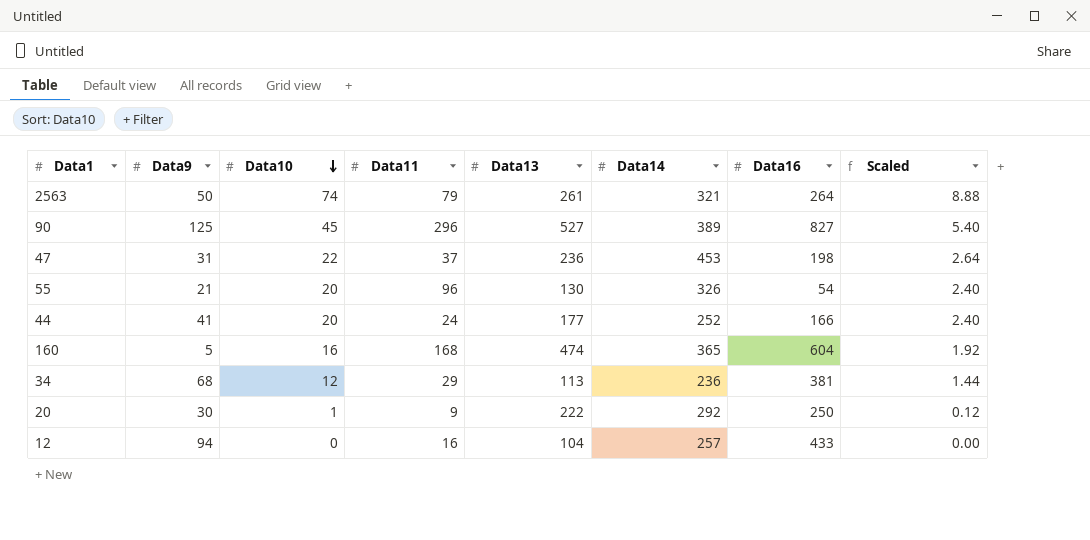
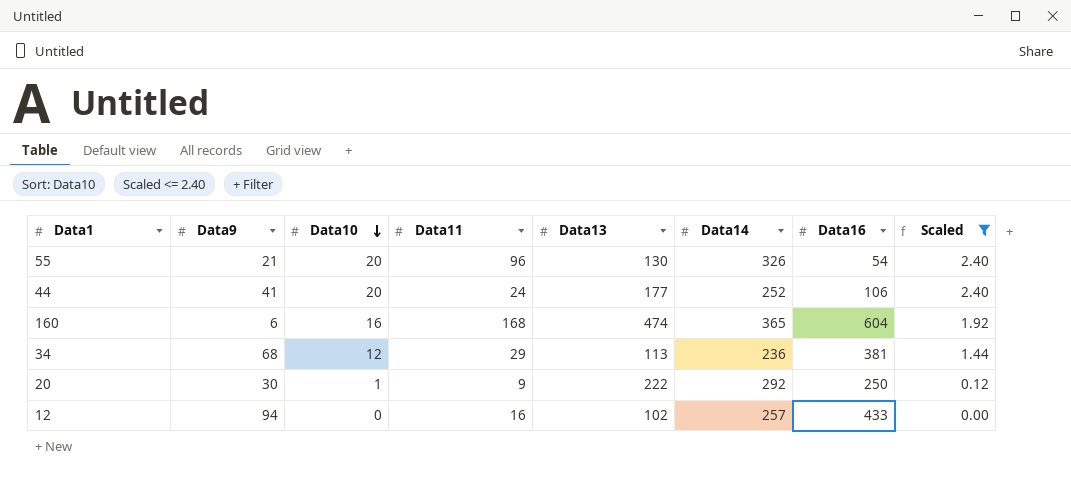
filter: none -> Scaled <= 2.40
44 | Data16: 166 -> 106
160 | Data9: 5 -> 6
12 | Data13: 104 -> 102

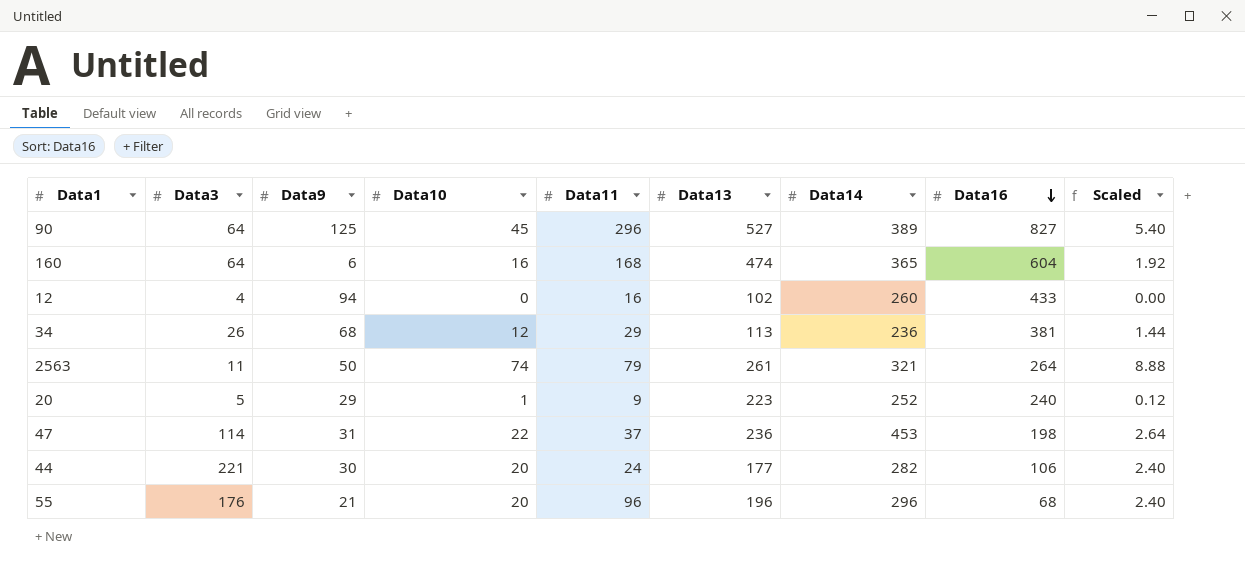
filter: Scaled <= 2.40 -> none
row order: Data10 descending -> Data16 descending
column Data3 | position: none -> 2
12 | Data14: 257 -> 260
20 | Data9: 30 -> 29
20 | Data13: 222 -> 223
20 | Data14: 292 -> 252
20 | Data16: 250 -> 240
44 | Data9: 41 -> 30
44 | Data14: 252 -> 282
55 | Data13: 130 -> 196
55 | Data14: 326 -> 296
55 | Data16: 54 -> 68

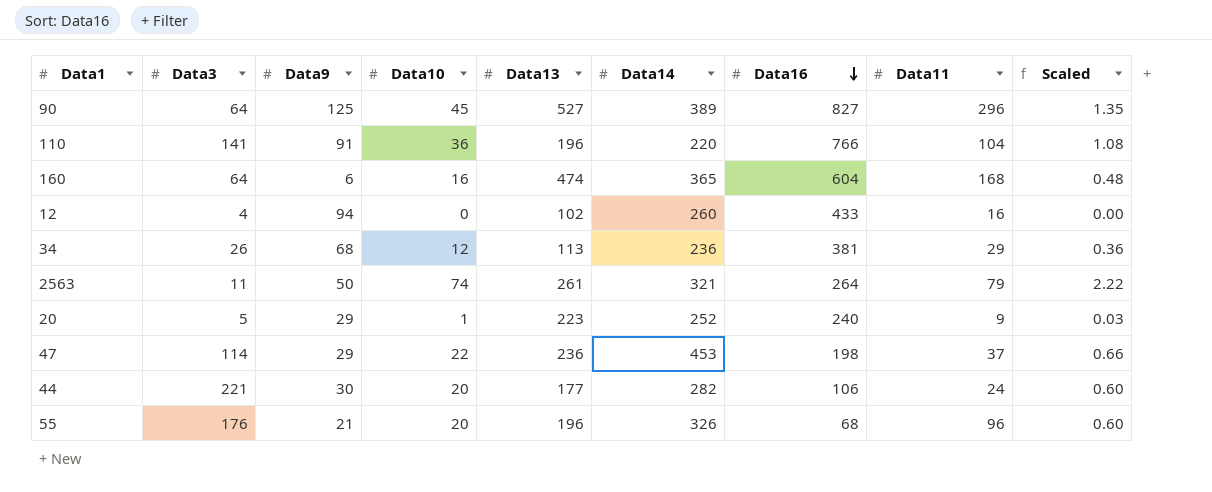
column Data11 | position: 5 -> 8
column Scaled | formula: [Data10] * 0.12 -> [Data10] * 0.03
row 110: none -> 141 | 91 | 36 | 196 | 220 | 766 | 104 | 1.08
47 | Data9: 31 -> 29
55 | Data14: 296 -> 326

